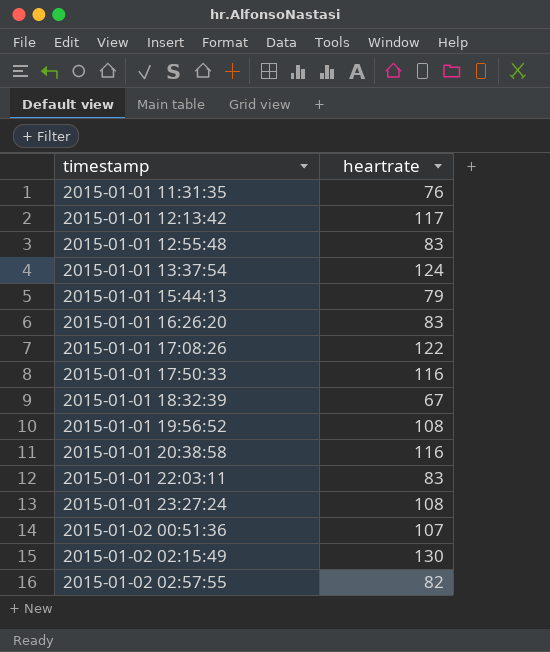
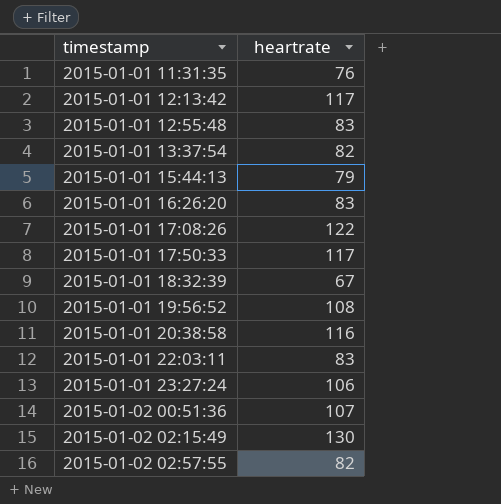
2015-01-01 13:37:54 | heartrate: 124 -> 82
2015-01-01 17:50:33 | heartrate: 116 -> 117
2015-01-01 23:27:24 | heartrate: 108 -> 106

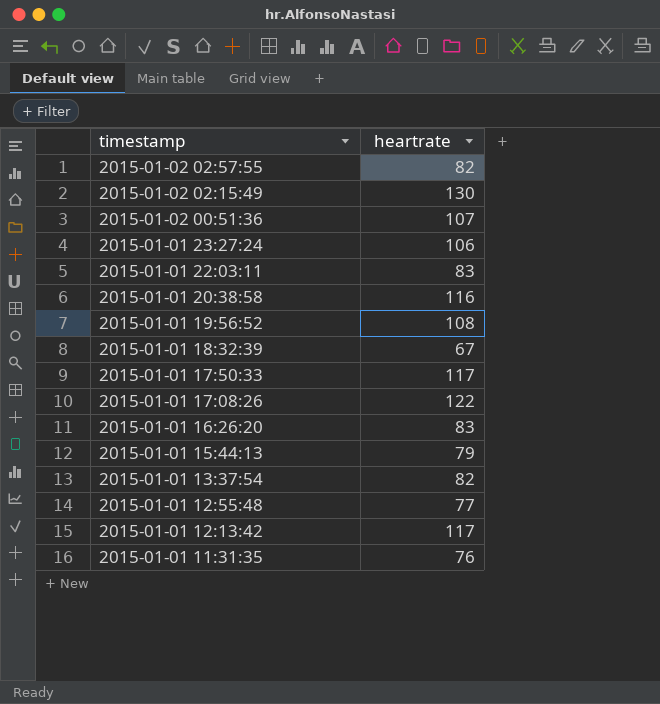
row order: timestamp ascending -> timestamp descending
2015-01-01 12:55:48 | heartrate: 83 -> 77

